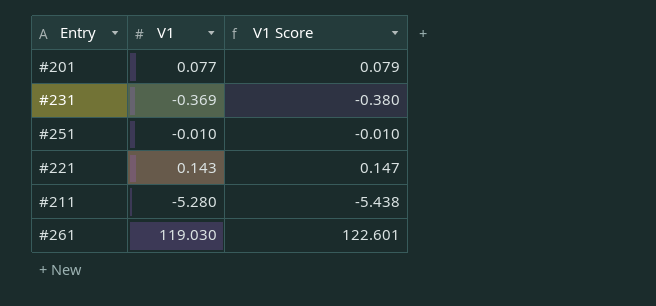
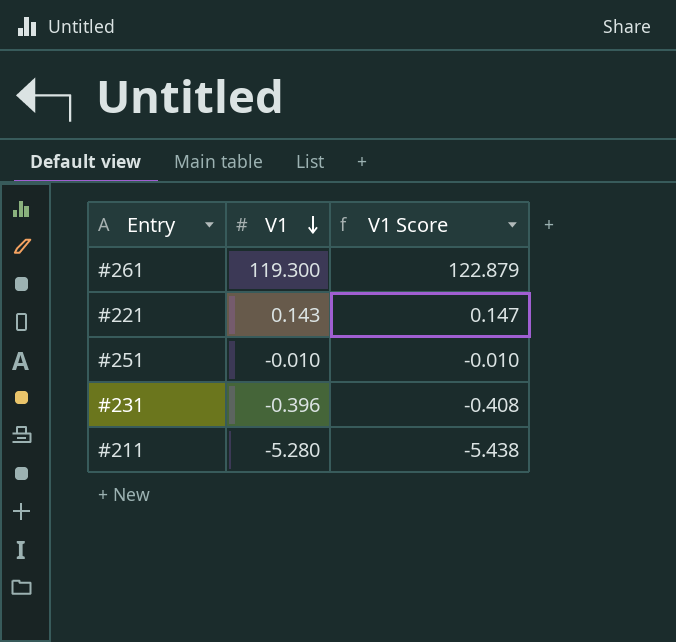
row order: none -> V1 descending
row #201: 0.077 | 0.079 -> none
#261 | V1: 119.030 -> 119.300
#261 | V1 Score: 122.601 -> 122.879
#231 | V1: -0.369 -> -0.396
#231 | V1 Score: -0.380 -> -0.408

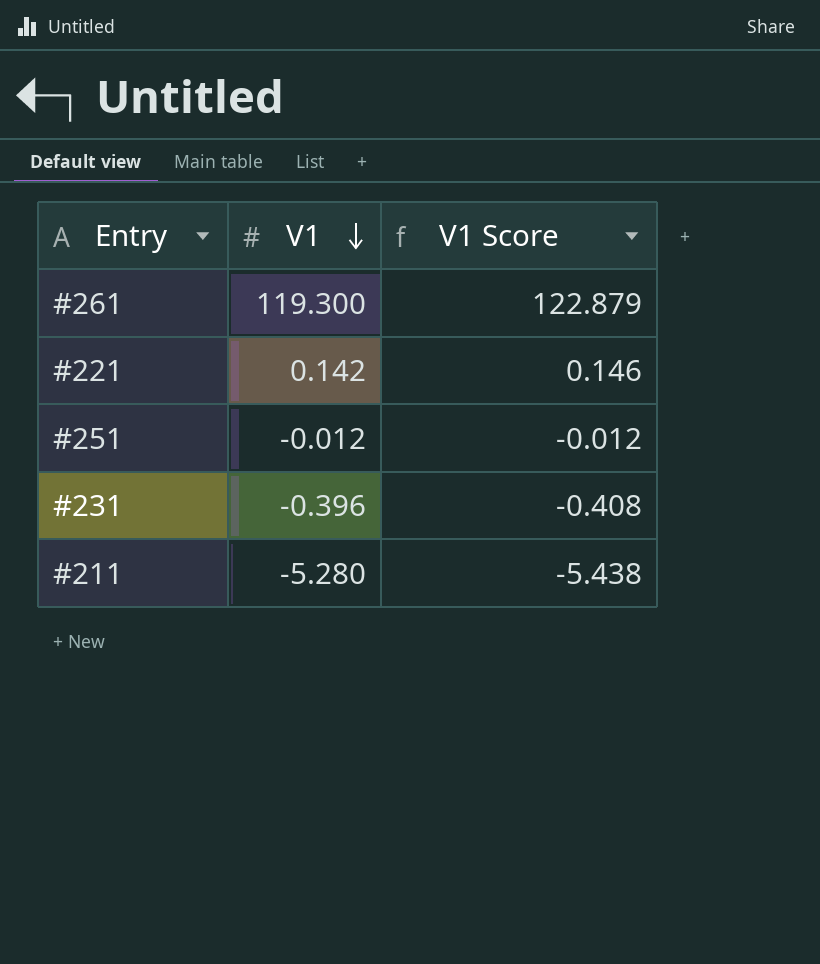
#221 | V1: 0.143 -> 0.142
#221 | V1 Score: 0.147 -> 0.146
#251 | V1: -0.010 -> -0.012
#251 | V1 Score: -0.010 -> -0.012

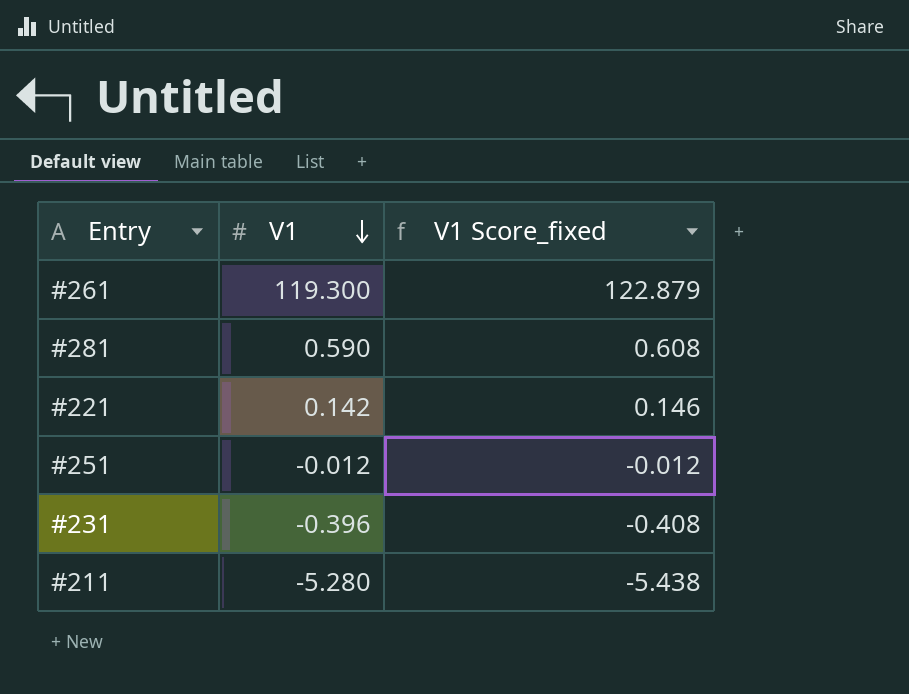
column name: V1 Score -> V1 Score_fixed
row #281: none -> 0.590 | 0.608

